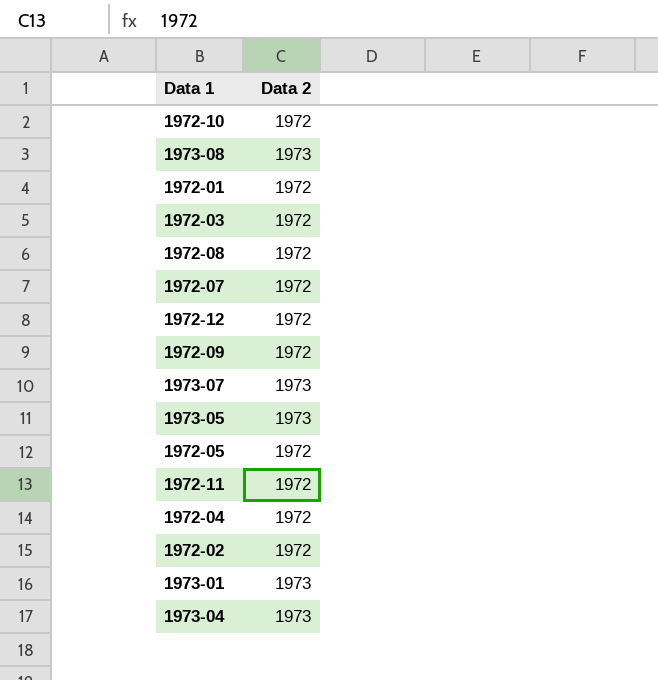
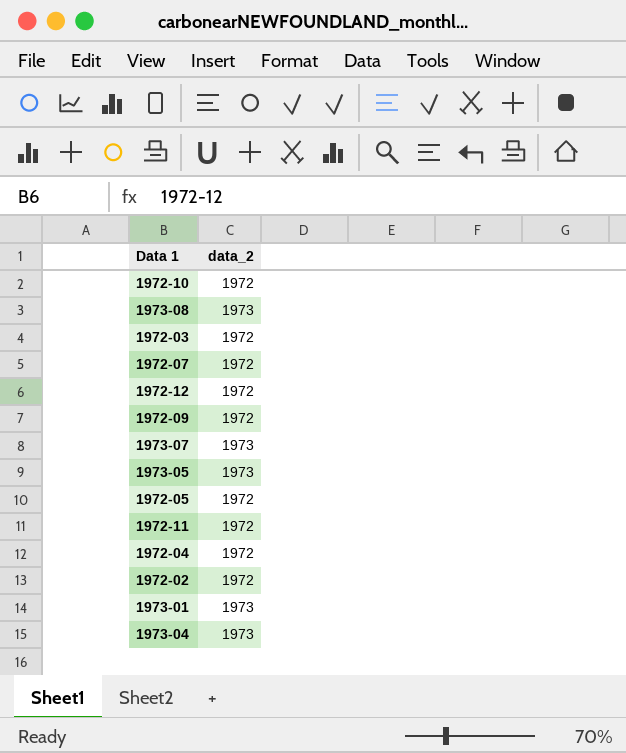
column name: Data 2 -> data_2
row 1972-01: 1972 -> none
row 1972-08: 1972 -> none

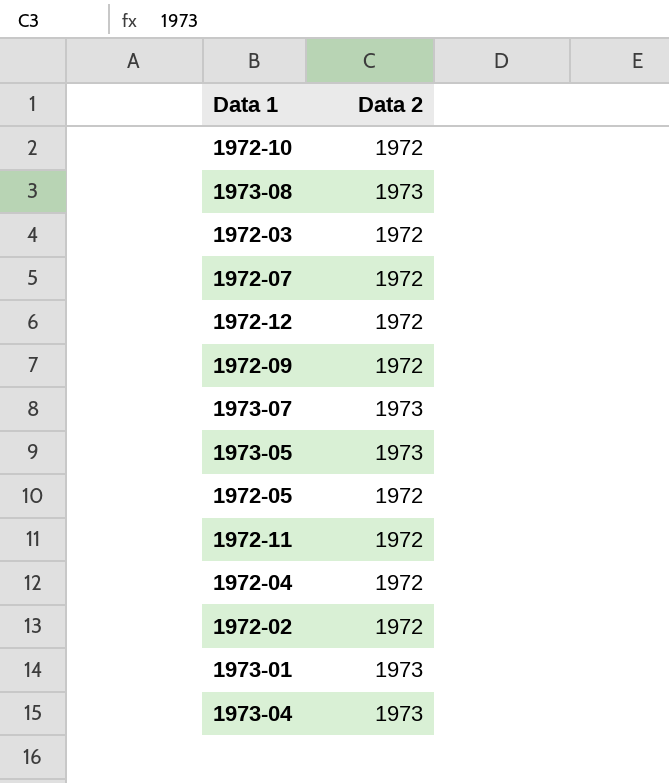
column name: data_2 -> Data 2

